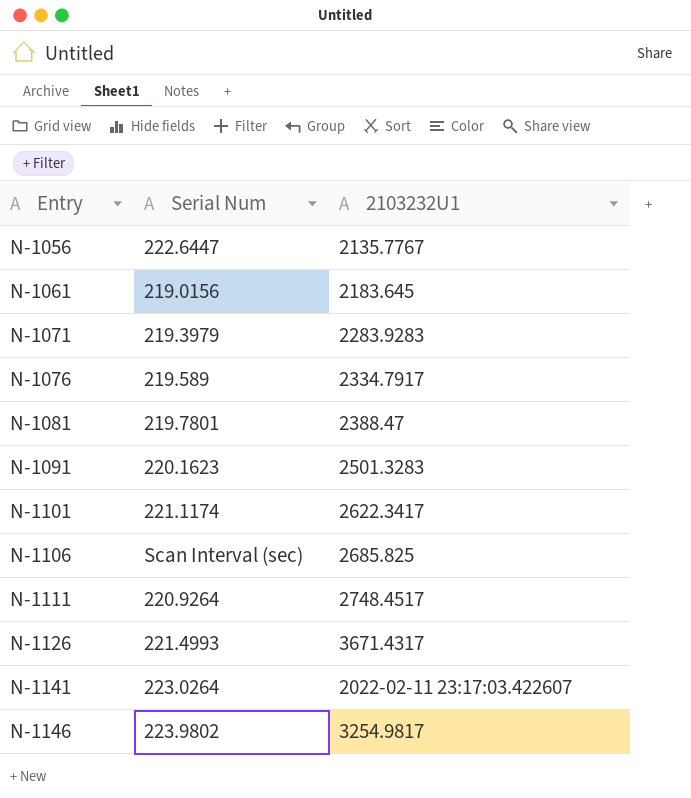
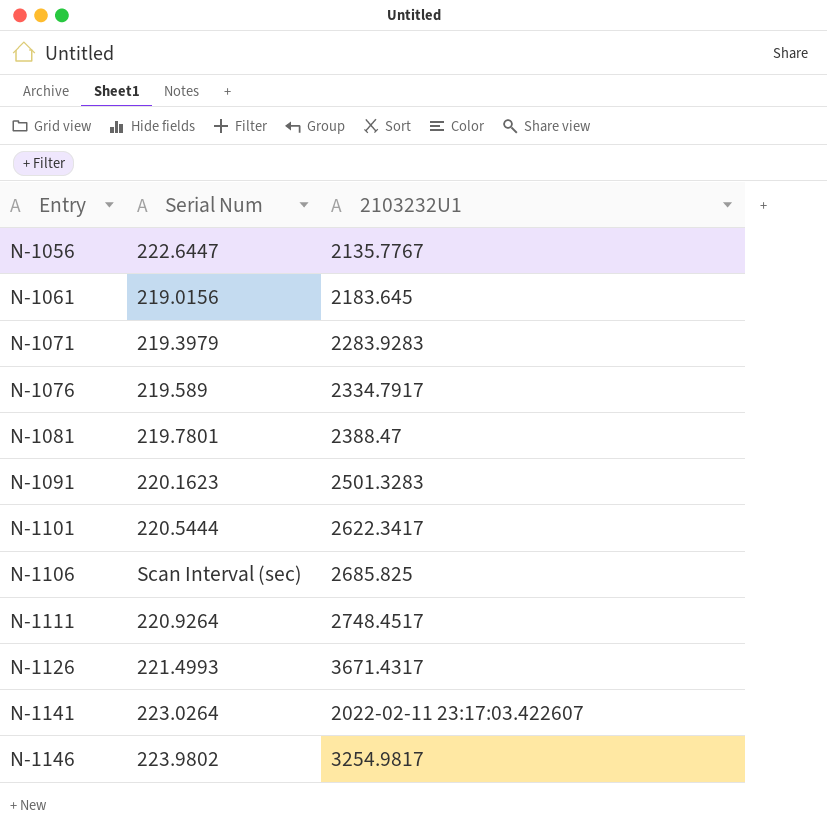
N-1101 | Serial Num: 221.1174 -> 220.5444

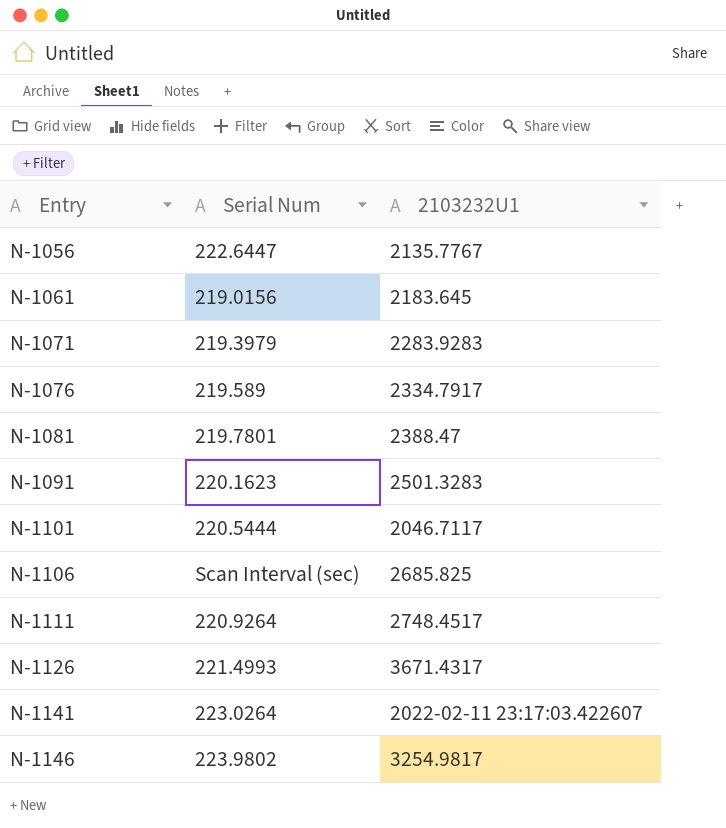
N-1101 | 2103232U1: 2622.3417 -> 2046.7117

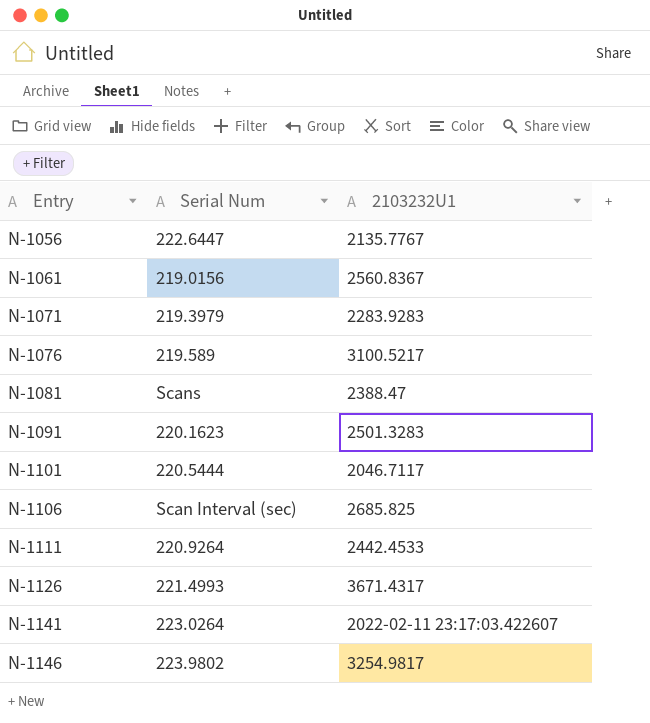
N-1061 | 2103232U1: 2183.645 -> 2560.8367
N-1076 | 2103232U1: 2334.7917 -> 3100.5217
N-1081 | Serial Num: 219.7801 -> Scans
N-1111 | 2103232U1: 2748.4517 -> 2442.4533

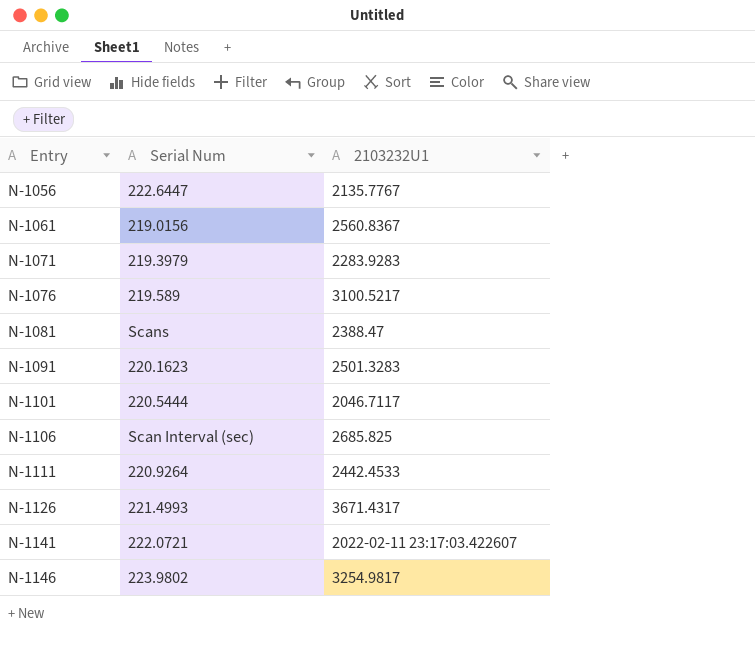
N-1141 | Serial Num: 223.0264 -> 222.0721

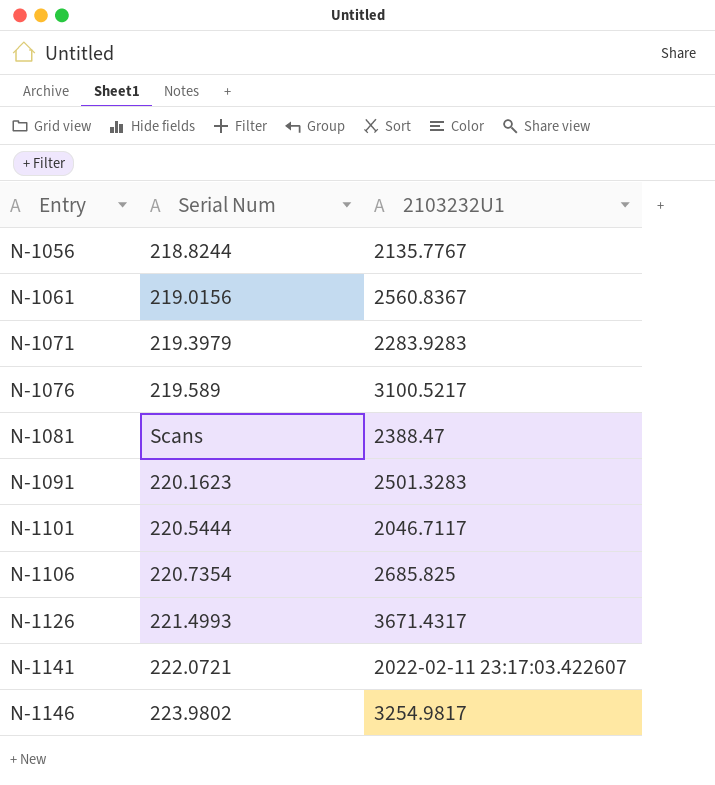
row N-1111: 220.9264 | 2442.4533 -> none
N-1056 | Serial Num: 222.6447 -> 218.8244
N-1106 | Serial Num: Scan Interval (sec) -> 220.7354

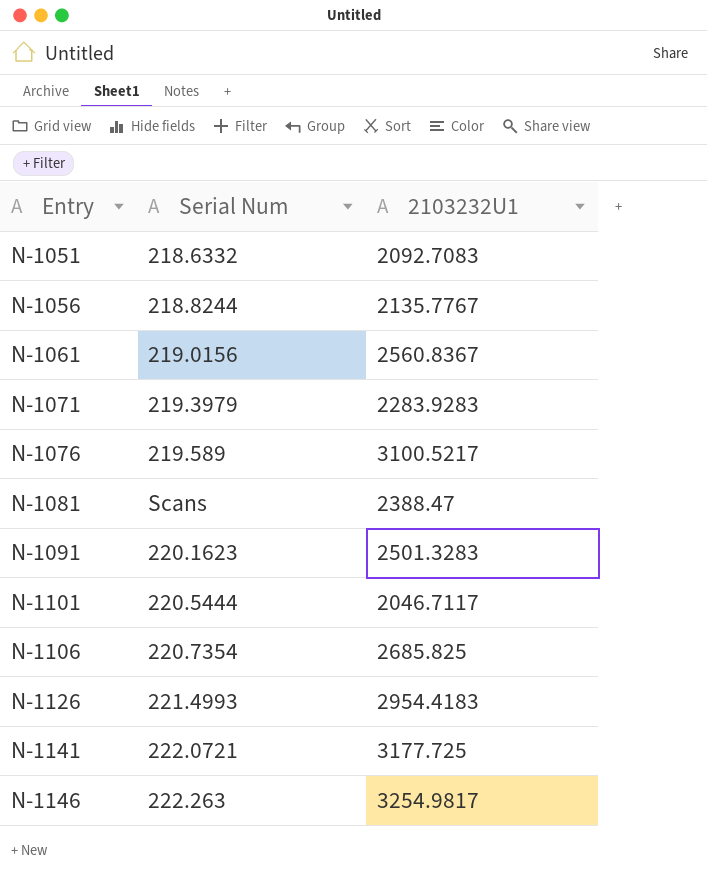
row N-1051: none -> 218.6332 | 2092.7083
N-1126 | 2103232U1: 3671.4317 -> 2954.4183
N-1141 | 2103232U1: 2022-02-11 23:17:03.422607 -> 3177.725
N-1146 | Serial Num: 223.9802 -> 222.263

